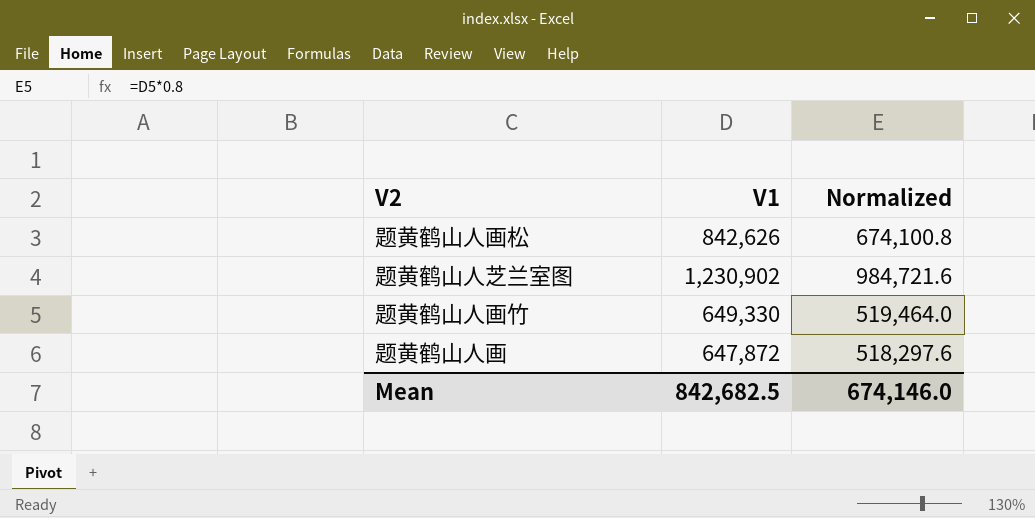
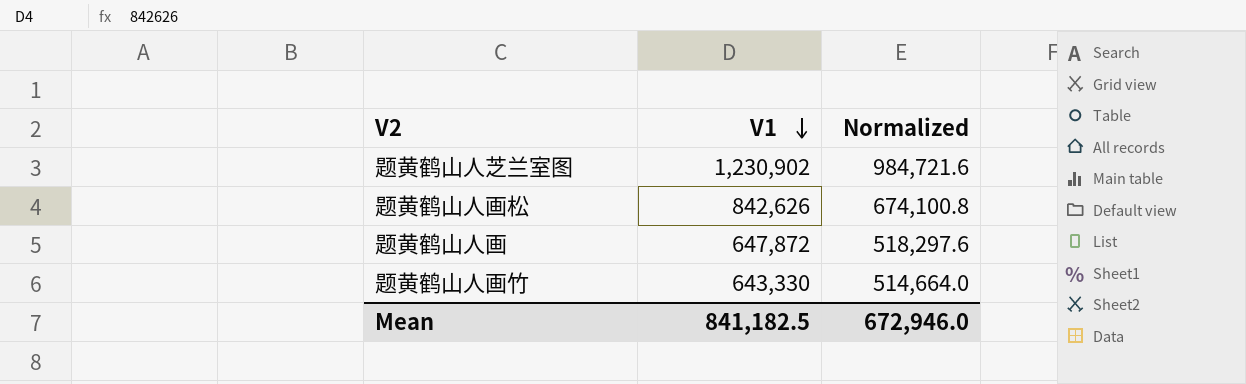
row order: none -> V1 descending
题黄鹤山人画竹 | V1: 649,330 -> 643,330
题黄鹤山人画竹 | Normalized: 519,464.0 -> 514,664.0
Mean | V1: 842,682.5 -> 841,182.5
Mean | Normalized: 674,146.0 -> 672,946.0

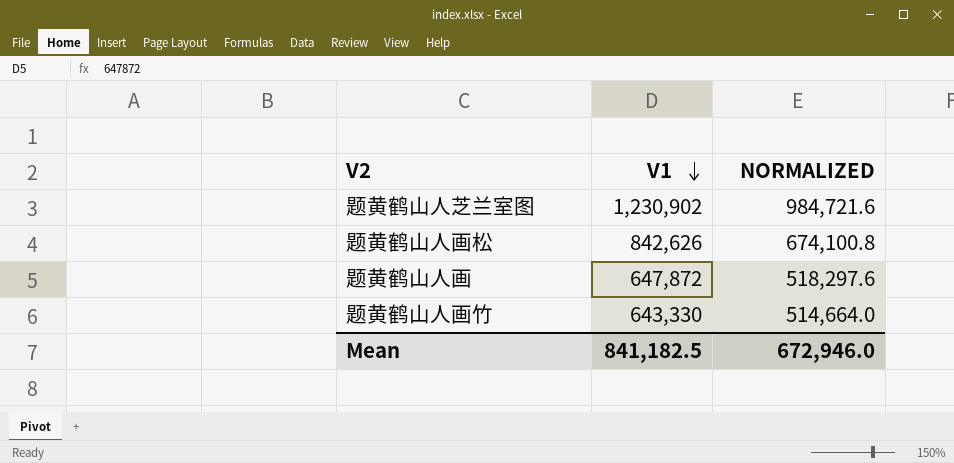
column name: Normalized -> NORMALIZED

